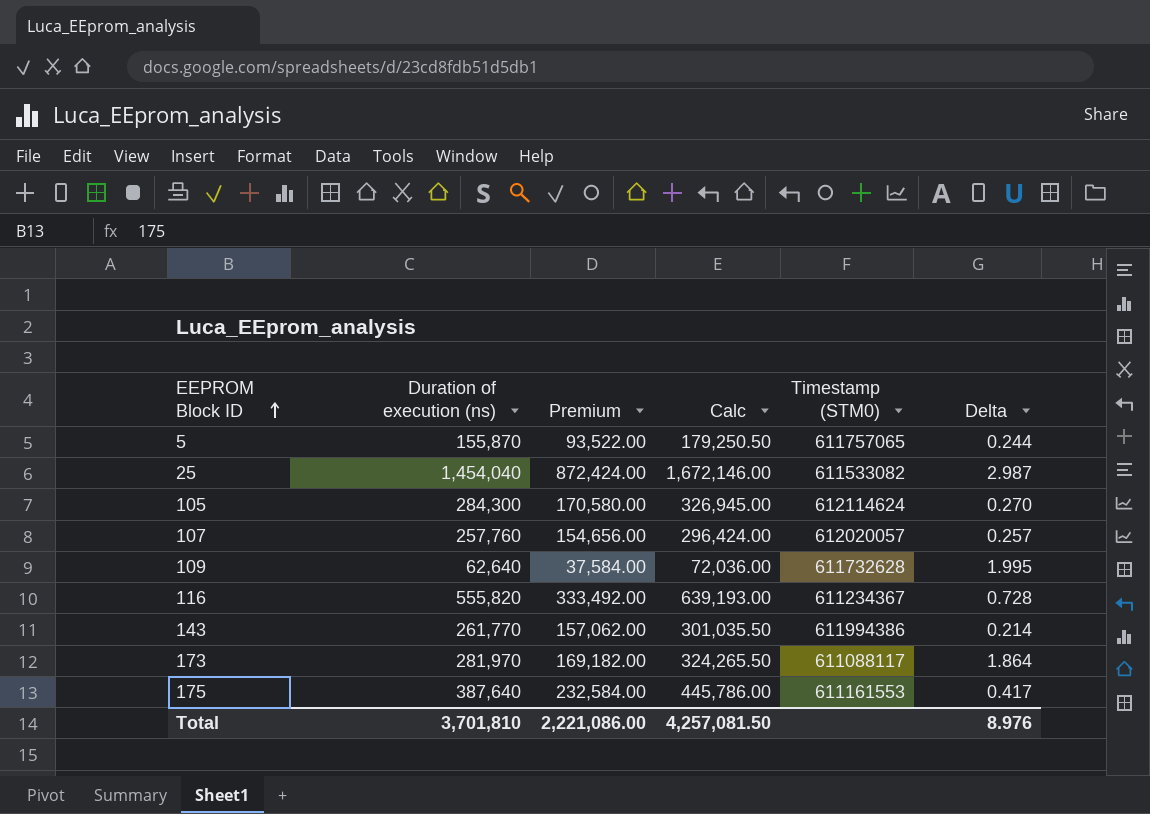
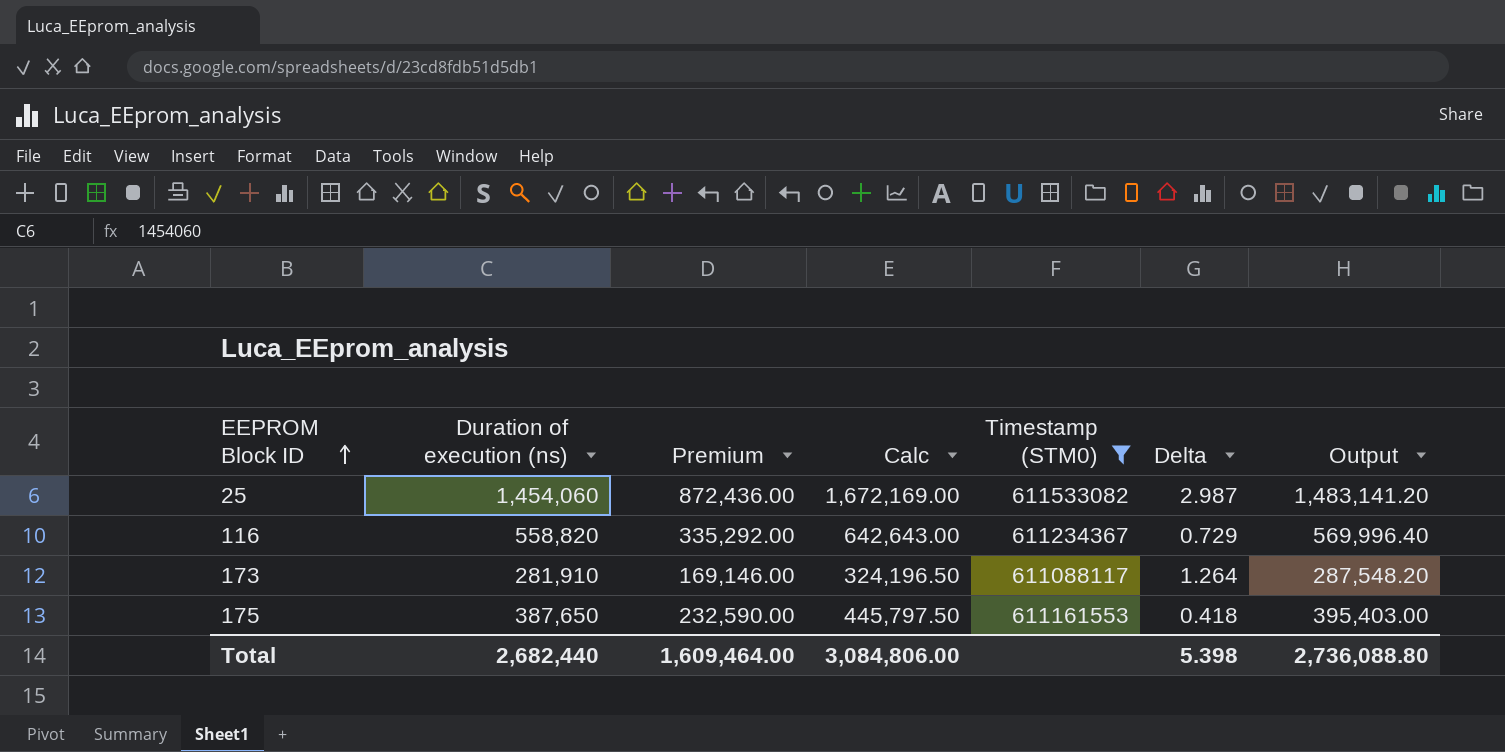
filter: none -> Timestamp (STM0) <= 611533082
column Output | formula: none -> [Duration of execution (ns)] * 1.02
25 | Duration of execution (ns): 1,454,040 -> 1,454,060
25 | Premium: 872,424.00 -> 872,436.00
25 | Calc: 1,672,146.00 -> 1,672,169.00
116 | Duration of execution (ns): 555,820 -> 558,820
116 | Premium: 333,492.00 -> 335,292.00
116 | Calc: 639,193.00 -> 642,643.00
116 | Delta: 0.728 -> 0.729
173 | Duration of execution (ns): 281,970 -> 281,910
173 | Premium: 169,182.00 -> 169,146.00
173 | Calc: 324,265.50 -> 324,196.50
173 | Delta: 1.864 -> 1.264
175 | Duration of execution (ns): 387,640 -> 387,650
175 | Premium: 232,584.00 -> 232,590.00
175 | Calc: 445,786.00 -> 445,797.50
175 | Delta: 0.417 -> 0.418
Total | Duration of execution (ns): 3,701,810 -> 2,682,440
Total | Premium: 2,221,086.00 -> 1,609,464.00
Total | Calc: 4,257,081.50 -> 3,084,806.00
Total | Delta: 8.976 -> 5.398

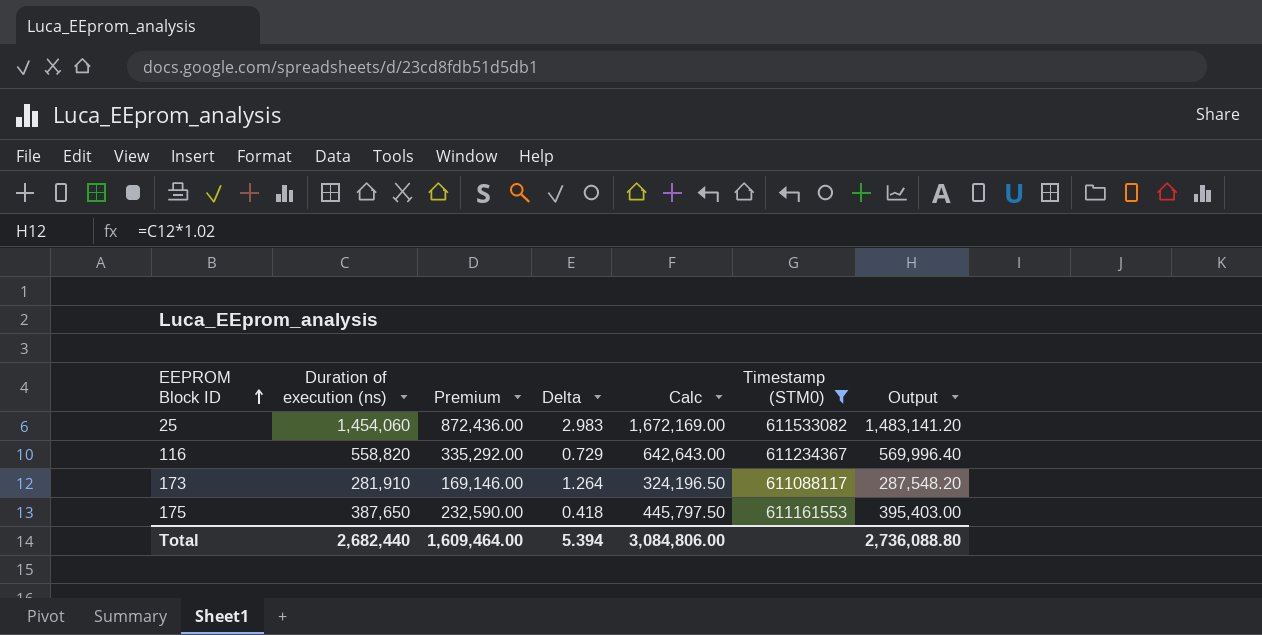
column Delta | position: 6 -> 4
25 | Delta: 2.987 -> 2.983
Total | Delta: 5.398 -> 5.394

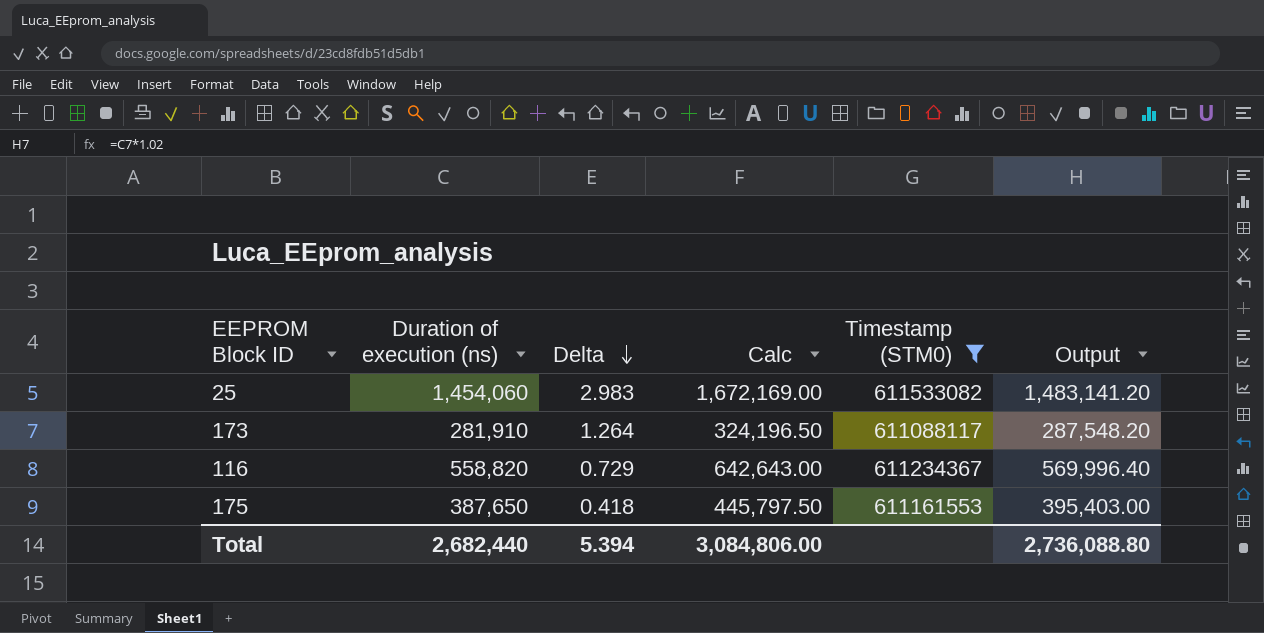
row order: EEPROM Block ID ascending -> Delta descending
column Premium | formula: [Duration of execution (ns)] * 0.6 -> none

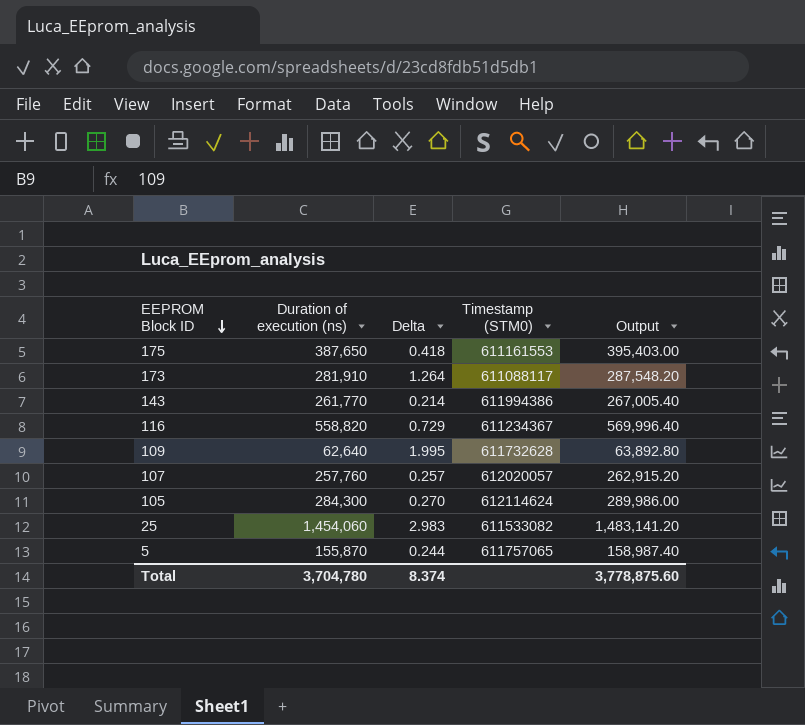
filter: Timestamp (STM0) <= 611533082 -> none
row order: Delta descending -> EEPROM Block ID descending
column Calc | formula: [Duration of execution (ns)] * 1.15 -> none
Total | Duration of execution (ns): 2,682,440 -> 3,704,780
Total | Delta: 5.394 -> 8.374
Total | Output: 2,736,088.80 -> 3,778,875.60

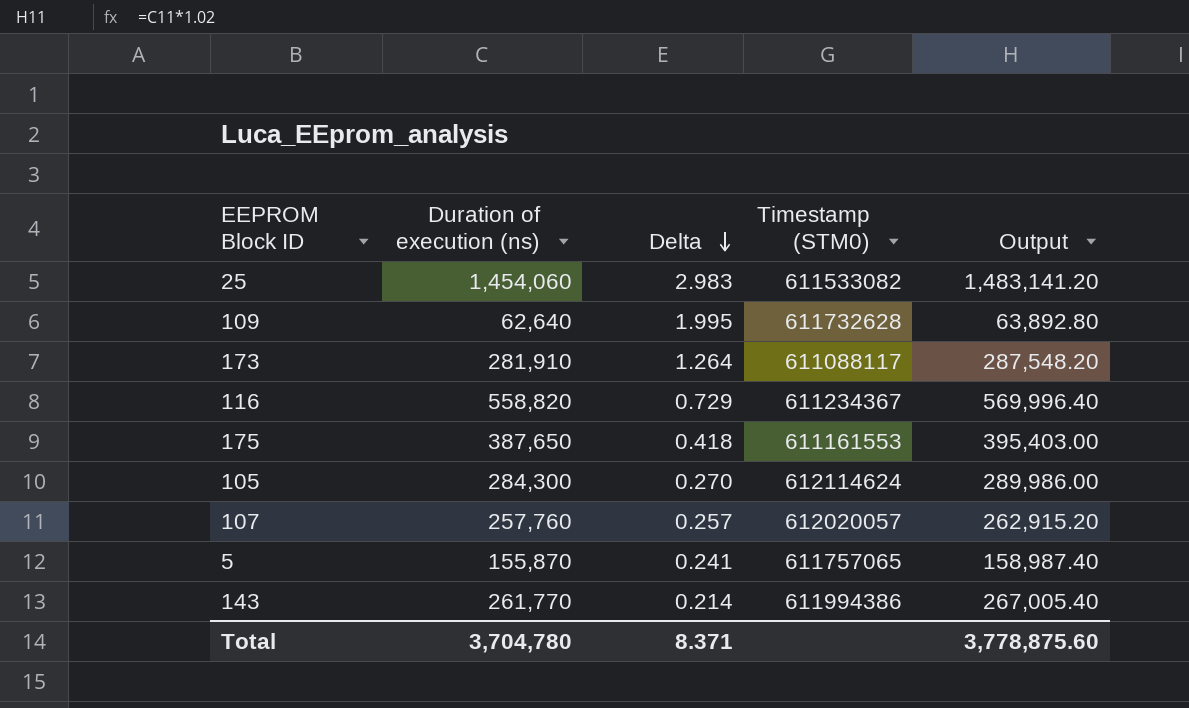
row order: EEPROM Block ID descending -> Delta descending
5 | Delta: 0.244 -> 0.241
Total | Delta: 8.374 -> 8.371

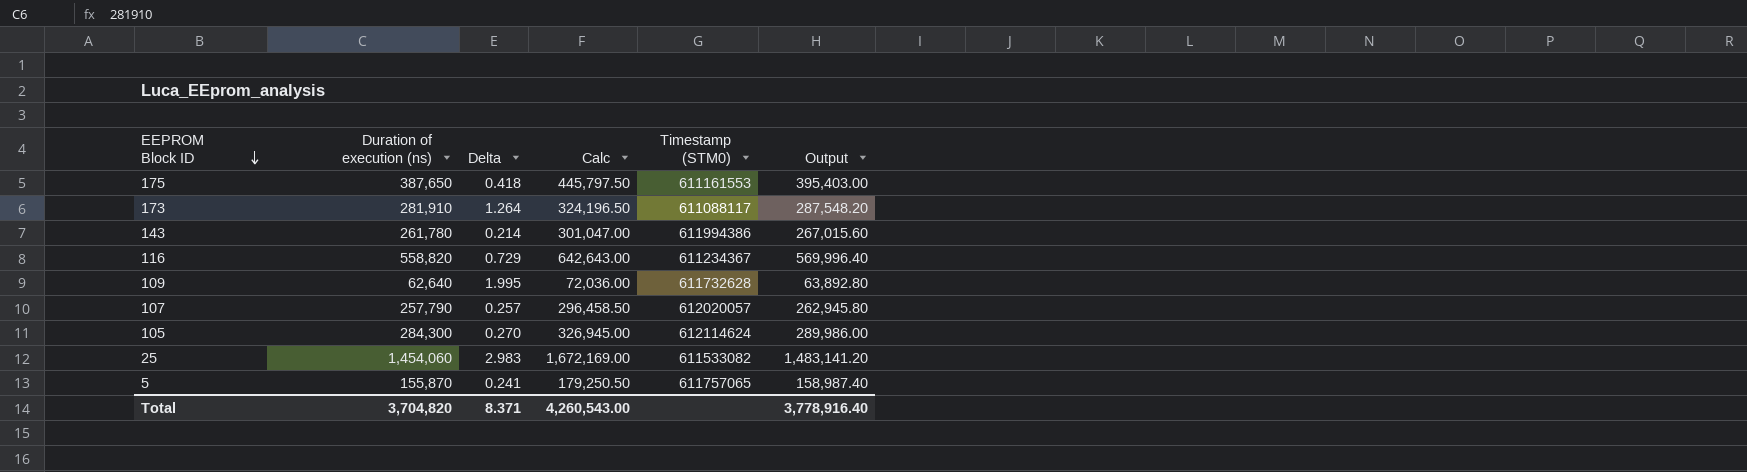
row order: Delta descending -> EEPROM Block ID descending
column Calc | formula: none -> [Duration of execution (ns)] * 1.15
143 | Duration of execution (ns): 261,770 -> 261,780
143 | Output: 267,005.40 -> 267,015.60
107 | Duration of execution (ns): 257,760 -> 257,790
107 | Output: 262,915.20 -> 262,945.80
Total | Duration of execution (ns): 3,704,780 -> 3,704,820
Total | Output: 3,778,875.60 -> 3,778,916.40

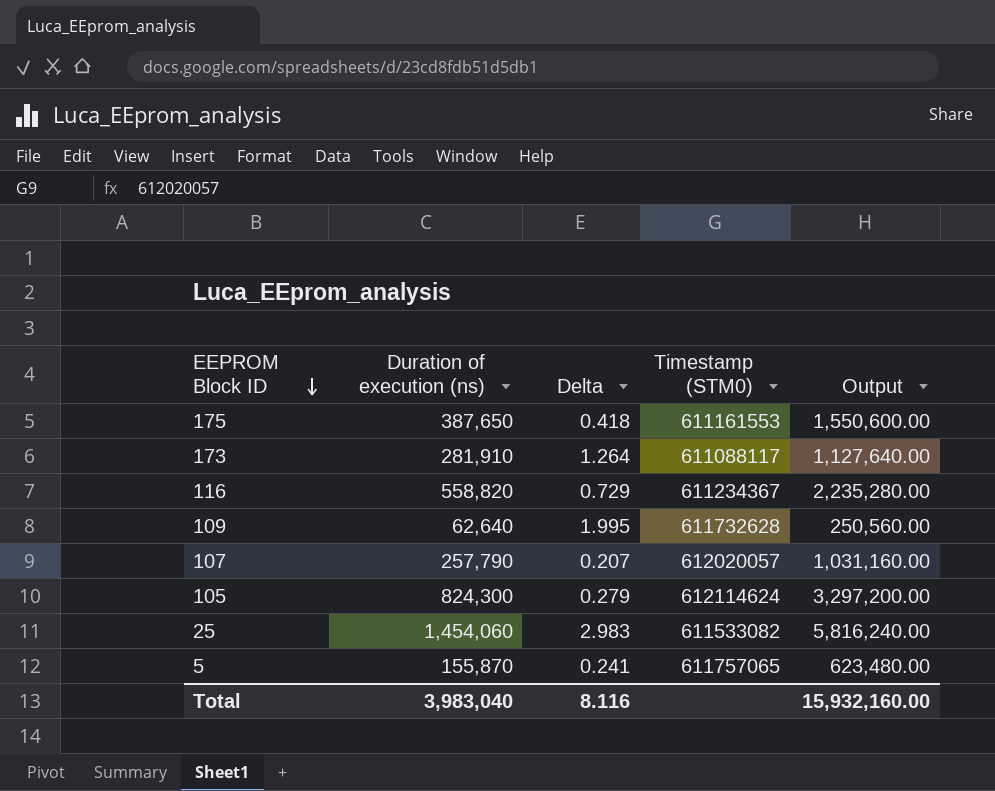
column Calc | formula: [Duration of execution (ns)] * 1.15 -> none
column Output | formula: [Duration of execution (ns)] * 1.02 -> [Duration of execution (ns)] * 4
row 143: 261,780 | 0.214 | 301,047.00 | 611994386 | 267,015.60 -> none
107 | Delta: 0.257 -> 0.207
105 | Duration of execution (ns): 284,300 -> 824,300
105 | Delta: 0.270 -> 0.279
Total | Duration of execution (ns): 3,704,820 -> 3,983,040
Total | Delta: 8.371 -> 8.116
Total | Output: 3,778,916.40 -> 15,932,160.00

